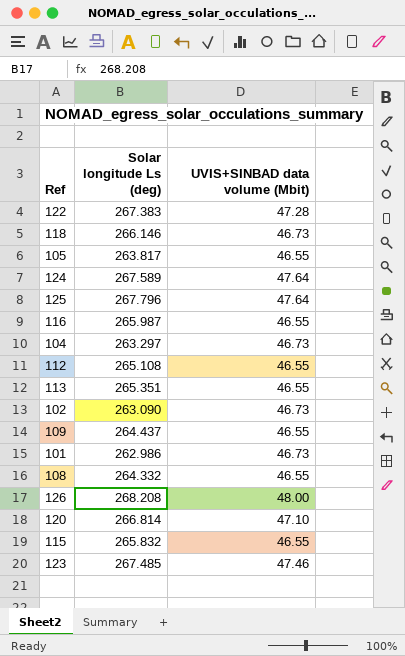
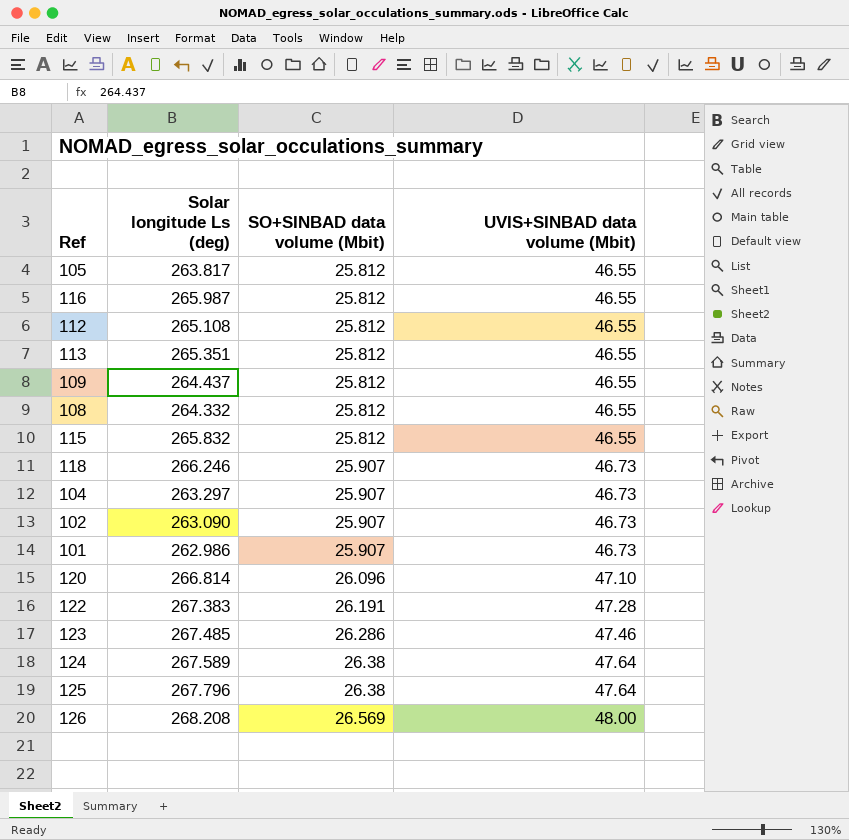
row order: none -> SO+SINBAD data volume (Mbit) ascending
column SO+SINBAD data volume (Mbit) | position: none -> 3
118 | Solar longitude Ls (deg): 266.146 -> 266.246

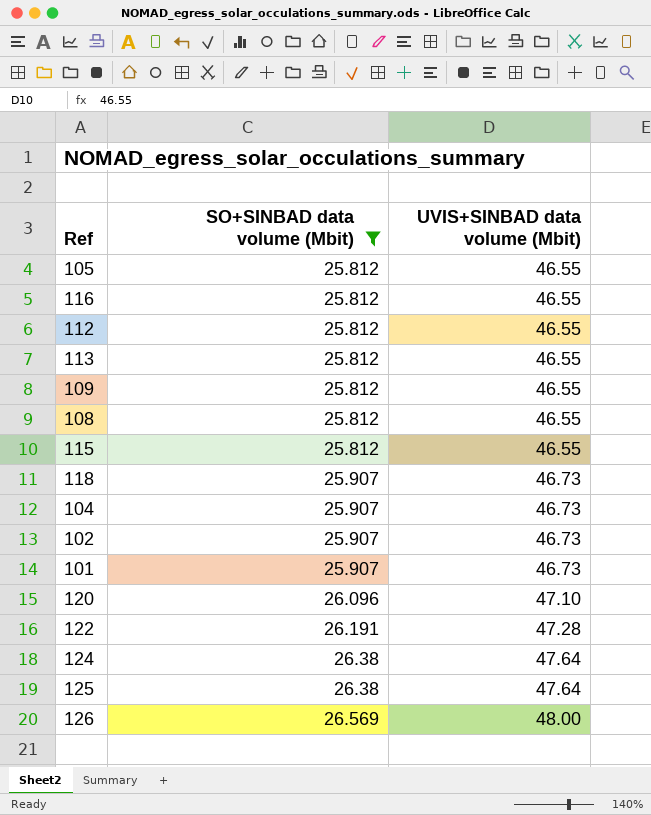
filter: none -> SO+SINBAD data volume (Mbit) != 26.286
column Solar longitude Ls (deg) | position: 2 -> none

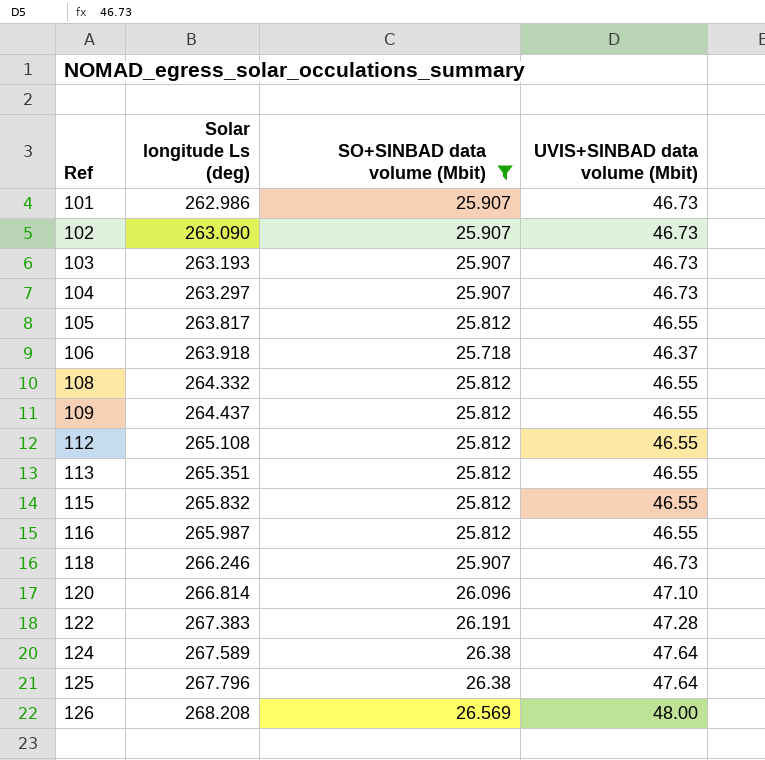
row order: SO+SINBAD data volume (Mbit) ascending -> Ref ascending
column Solar longitude Ls (deg) | position: none -> 2
row 103: none -> 263.193 | 25.907 | 46.73
row 106: none -> 263.918 | 25.718 | 46.37

